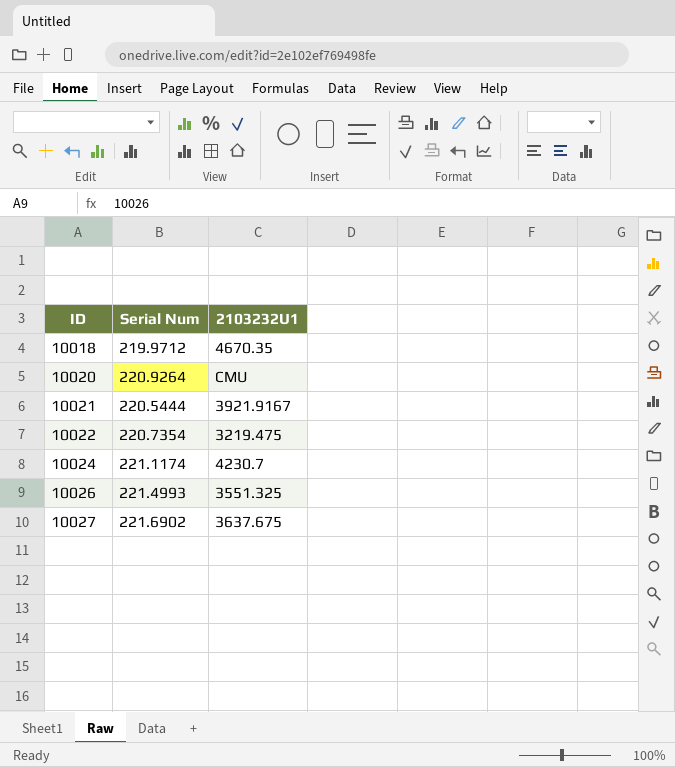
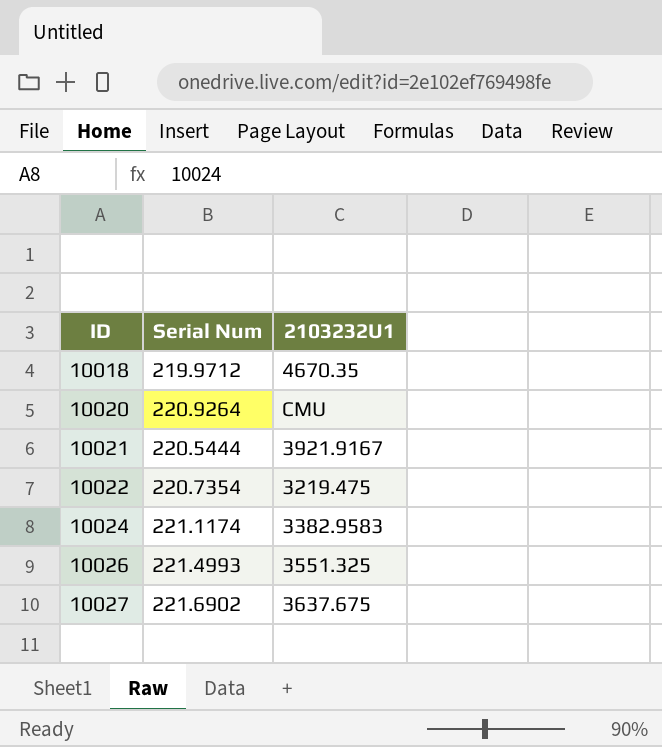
10024 | 2103232U1: 4230.7 -> 3382.9583

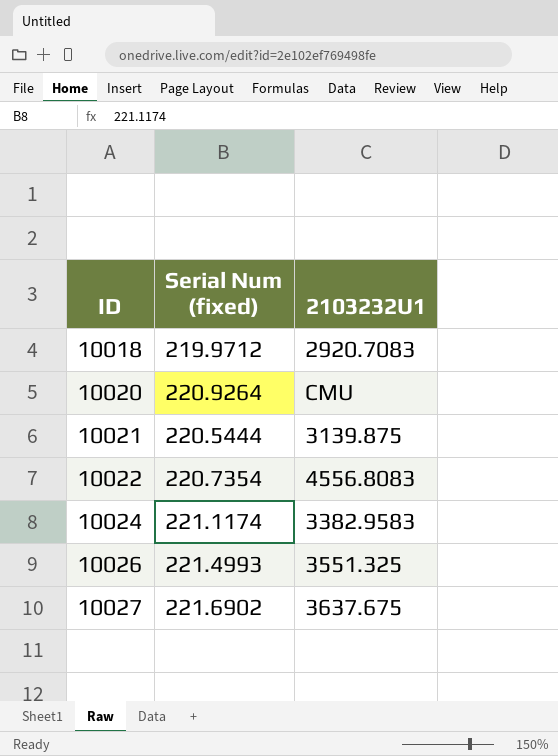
column name: Serial Num -> Serial Num (fixed)
10018 | 2103232U1: 4670.35 -> 2920.7083
10021 | 2103232U1: 3921.9167 -> 3139.875
10022 | 2103232U1: 3219.475 -> 4556.8083

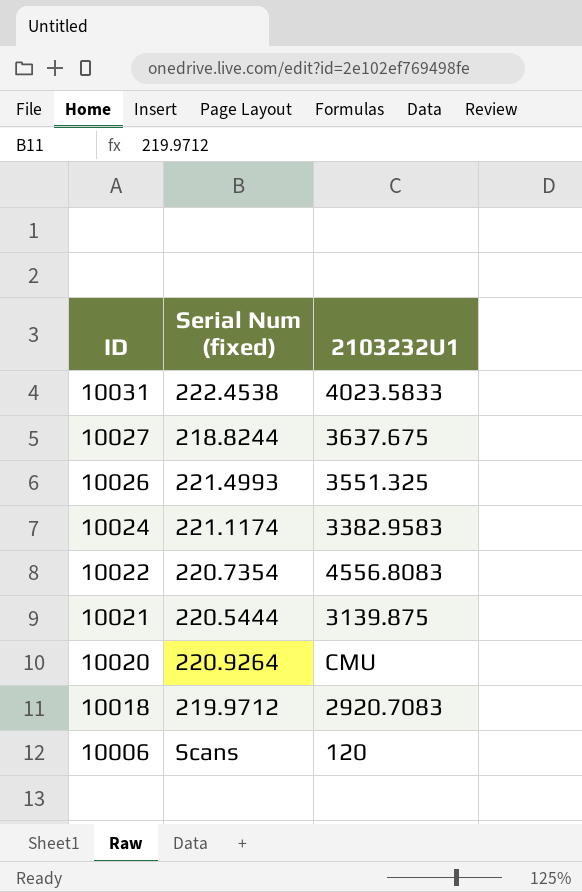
row order: ID ascending -> ID descending
row 10031: none -> 222.4538 | 4023.5833
10027 | Serial Num (fixed): 221.6902 -> 218.8244
row 10006: none -> Scans | 120

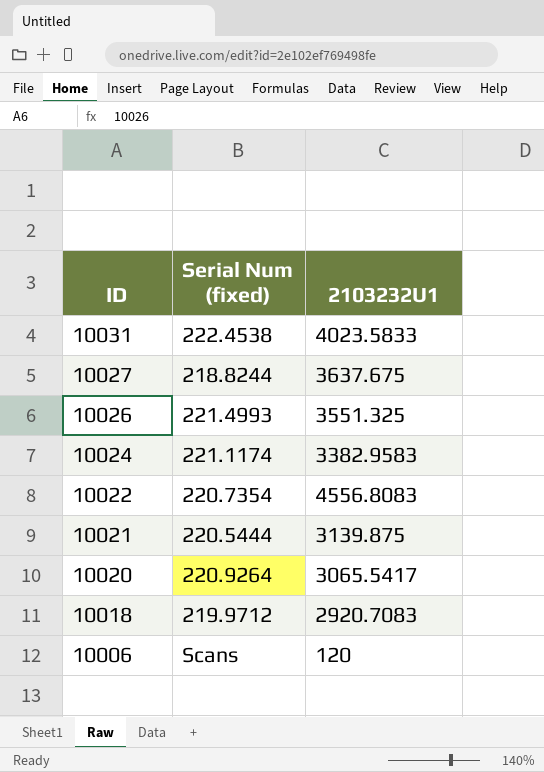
10020 | 2103232U1: CMU -> 3065.5417

